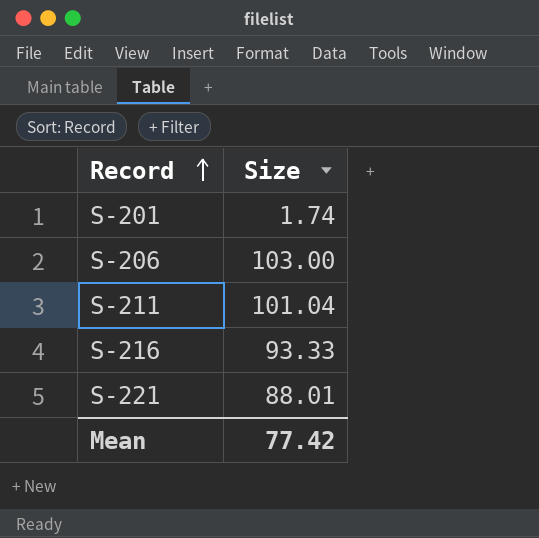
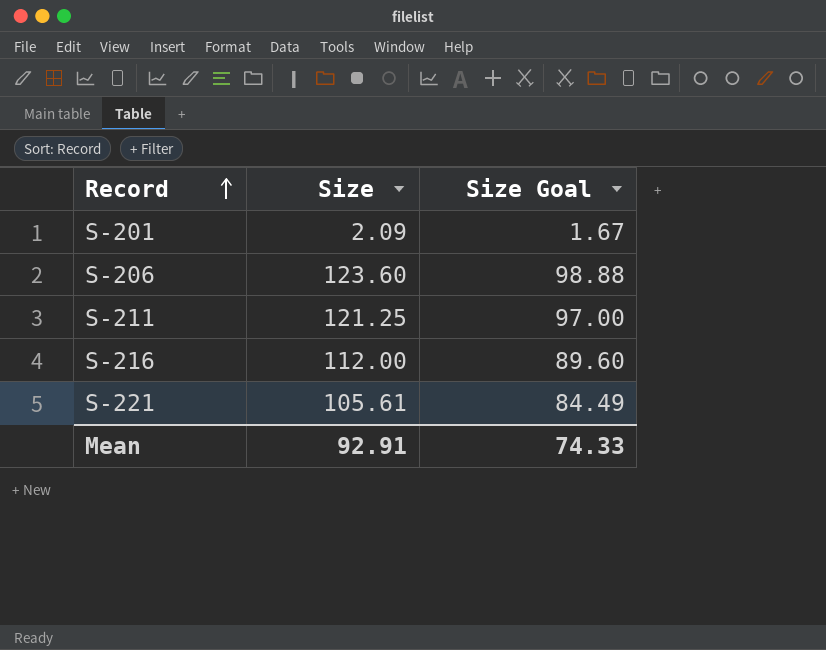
column Size Goal | formula: none -> [Size] * 0.8
S-201 | Size: 1.74 -> 2.09
S-206 | Size: 103.00 -> 123.60
S-211 | Size: 101.04 -> 121.25
S-216 | Size: 93.33 -> 112.00
S-221 | Size: 88.01 -> 105.61
Mean | Size: 77.42 -> 92.91

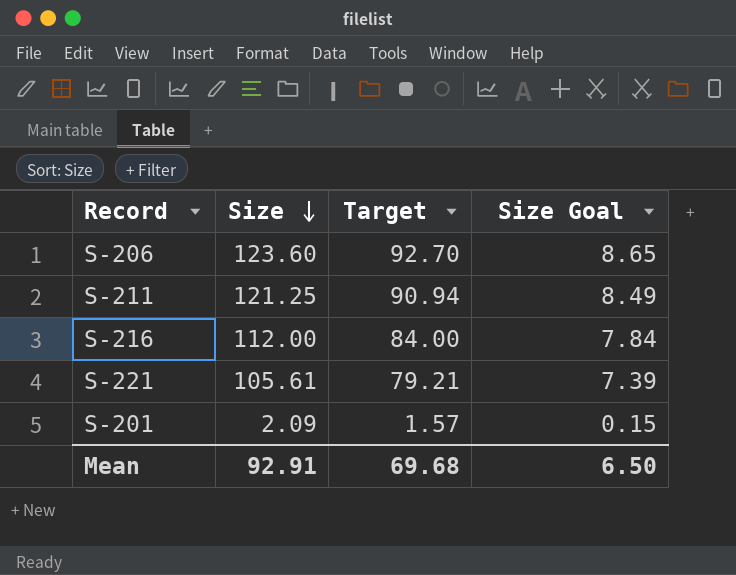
row order: Record ascending -> Size descending
column Target | formula: none -> [Size] * 0.75
column Size Goal | formula: [Size] * 0.8 -> [Size] * 0.07
Mean | Size Goal: 74.33 -> 6.50

